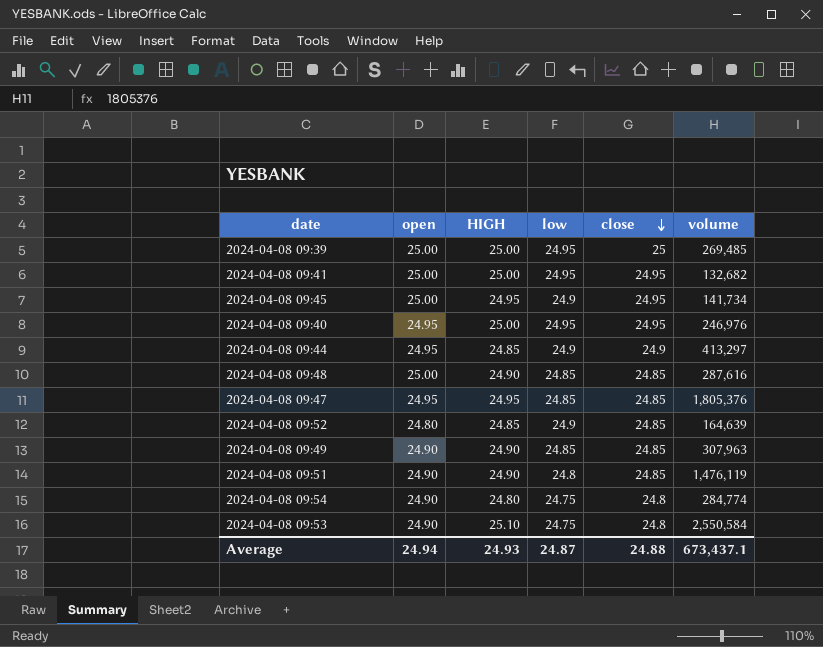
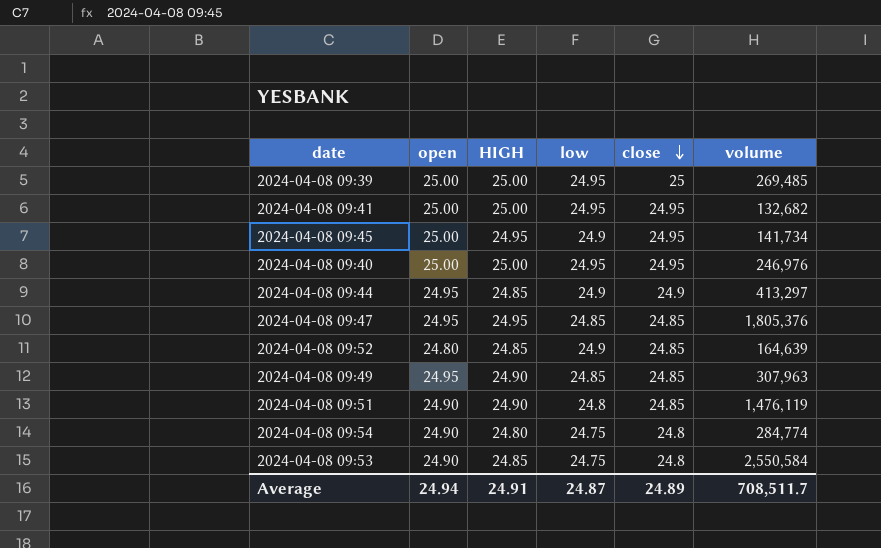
row 2024-04-08 09:48: 25.00 | 24.90 | 24.85 | 24.85 | 287,616 -> none
2024-04-08 09:40 | open: 24.95 -> 25.00
2024-04-08 09:49 | open: 24.90 -> 24.95
2024-04-08 09:53 | HIGH: 25.10 -> 24.85
Average | HIGH: 24.93 -> 24.91
Average | close: 24.88 -> 24.89
Average | volume: 673,437.1 -> 708,511.7

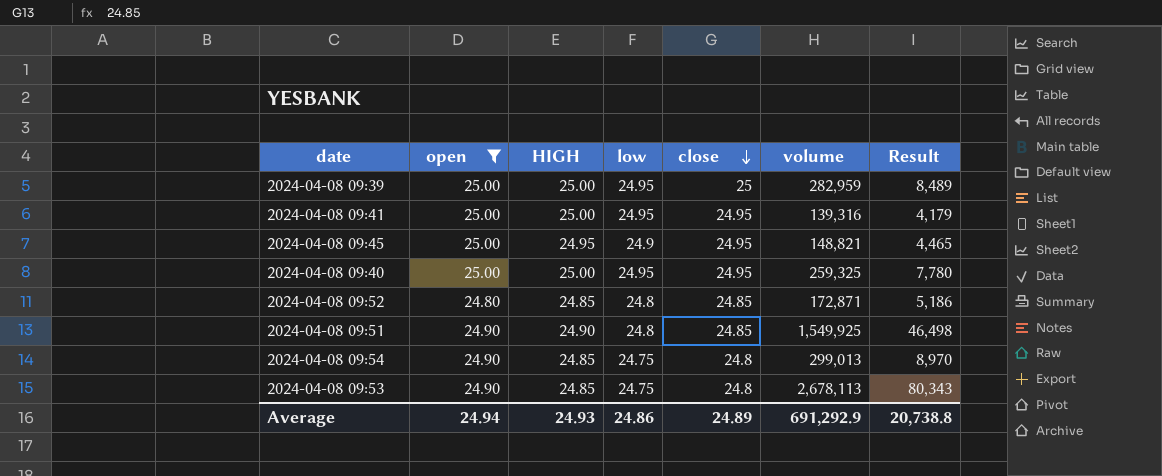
filter: none -> open != 24.95
column Result | formula: none -> [volume] * 0.03
2024-04-08 09:39 | volume: 269,485 -> 282,959
2024-04-08 09:41 | volume: 132,682 -> 139,316
2024-04-08 09:45 | volume: 141,734 -> 148,821
2024-04-08 09:40 | volume: 246,976 -> 259,325
2024-04-08 09:52 | low: 24.9 -> 24.8
2024-04-08 09:52 | volume: 164,639 -> 172,871
2024-04-08 09:51 | volume: 1,476,119 -> 1,549,925
2024-04-08 09:54 | HIGH: 24.80 -> 24.85
2024-04-08 09:54 | volume: 284,774 -> 299,013
2024-04-08 09:53 | volume: 2,550,584 -> 2,678,113
Average | HIGH: 24.91 -> 24.93
Average | low: 24.87 -> 24.86
Average | volume: 708,511.7 -> 691,292.9

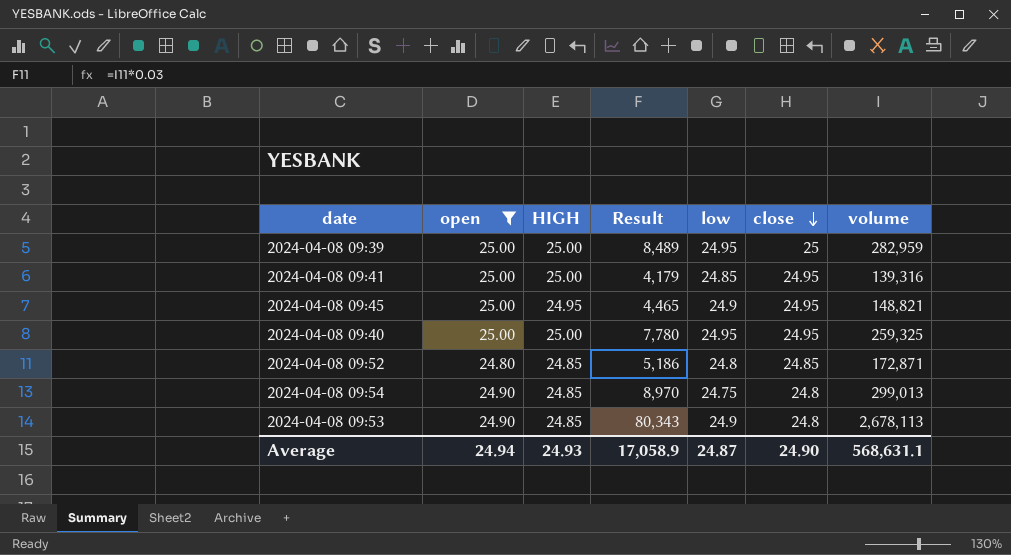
column Result | position: 7 -> 4
row 2024-04-08 09:51: 24.90 | 24.90 | 24.8 | 24.85 | 1,549,925 | 46,498 -> none
2024-04-08 09:41 | low: 24.95 -> 24.85
2024-04-08 09:53 | low: 24.75 -> 24.9
Average | Result: 20,738.8 -> 17,058.9
Average | low: 24.86 -> 24.87
Average | close: 24.89 -> 24.90
Average | volume: 691,292.9 -> 568,631.1

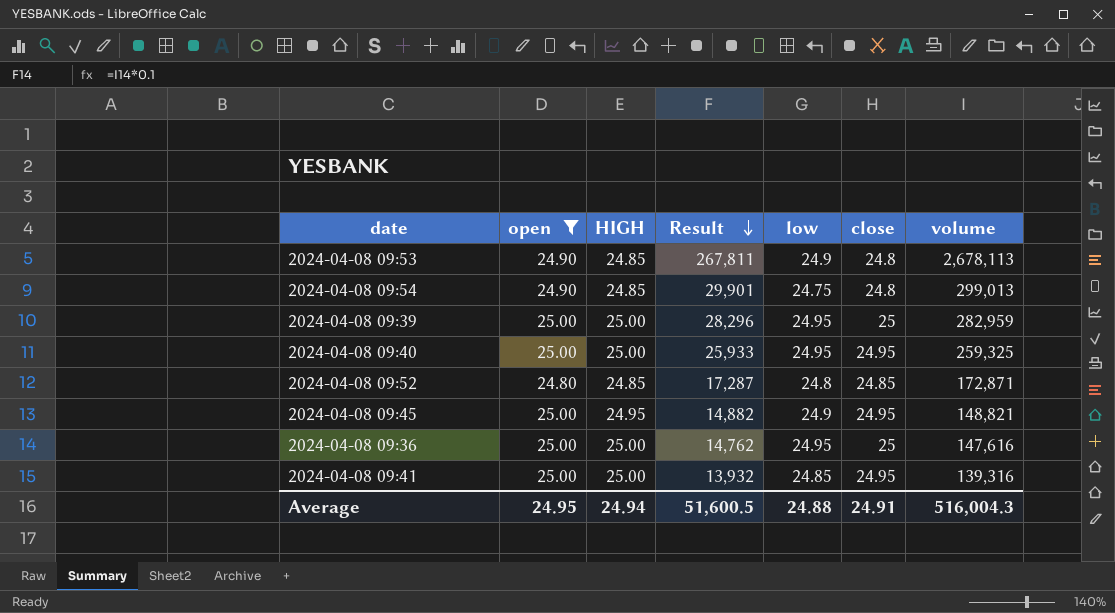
row order: close descending -> Result descending
column Result | formula: [volume] * 0.03 -> [volume] * 0.1
row 2024-04-08 09:36: none -> 25.00 | 25.00 | 14,762 | 24.95 | 25 | 147,616
Average | open: 24.94 -> 24.95
Average | HIGH: 24.93 -> 24.94
Average | Result: 17,058.9 -> 51,600.5
Average | low: 24.87 -> 24.88
Average | close: 24.90 -> 24.91
Average | volume: 568,631.1 -> 516,004.3

